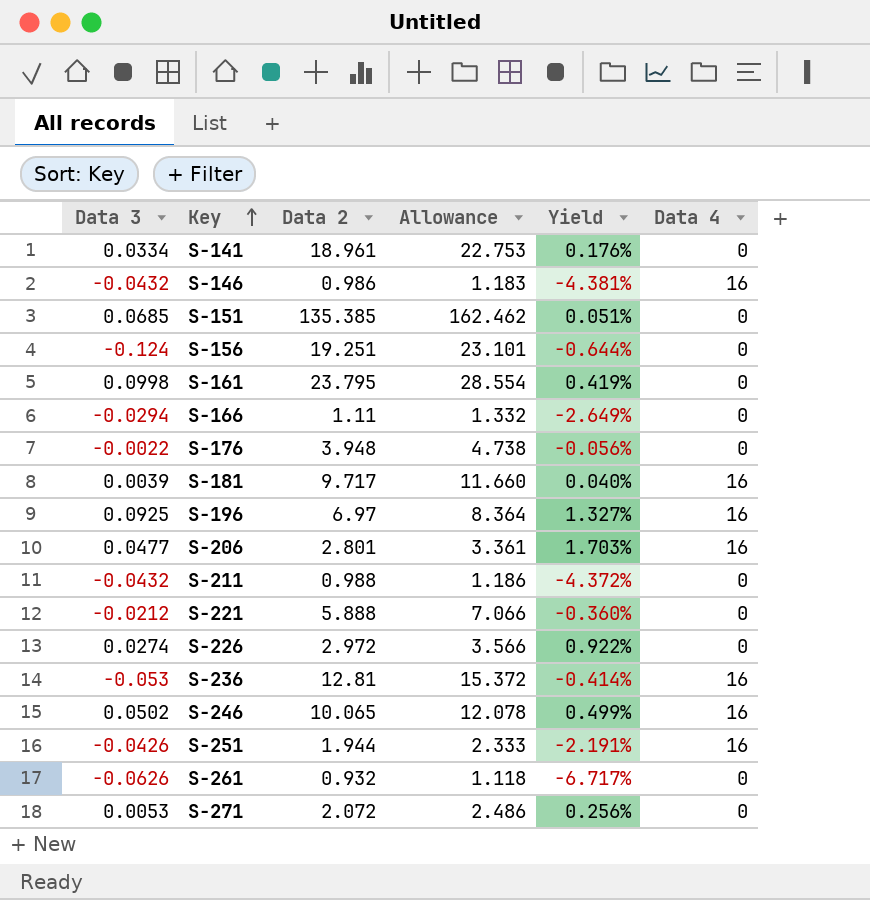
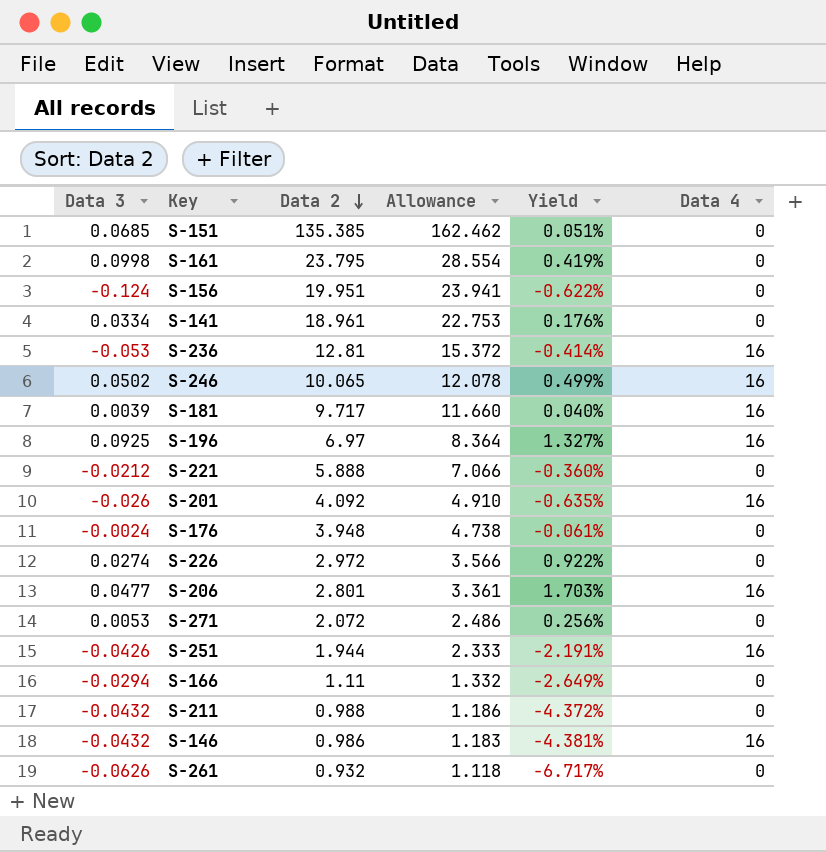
row order: Key ascending -> Data 2 descending
S-156 | Data 2: 19.251 -> 19.951
S-156 | Allowance: 23.101 -> 23.941
S-156 | Yield: -0.644% -> -0.622%
row S-201: none -> -0.026 | 4.092 | 4.910 | -0.635% | 16
S-176 | Data 3: -0.0022 -> -0.0024
S-176 | Yield: -0.056% -> -0.061%

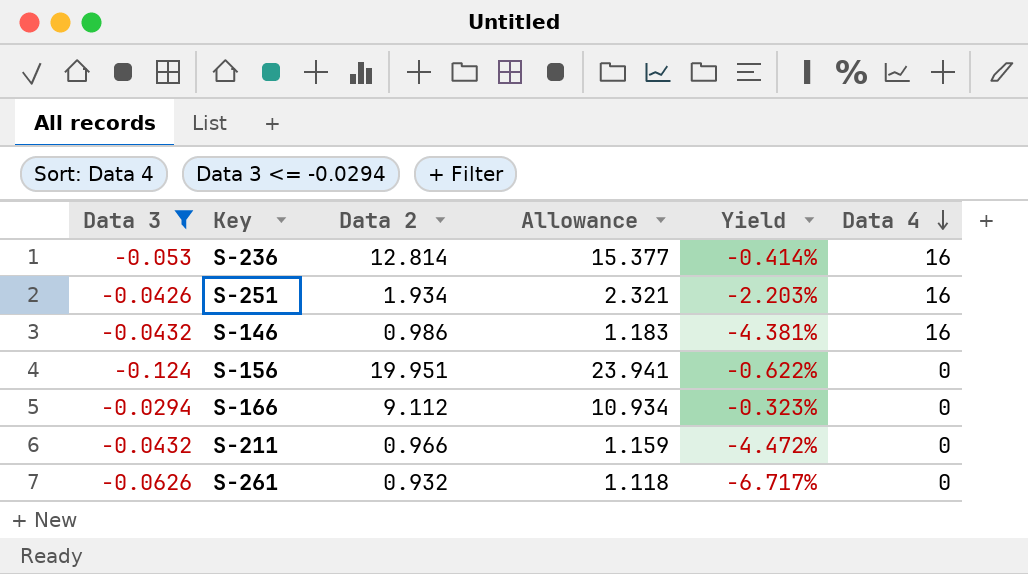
filter: none -> Data 3 <= -0.0294
row order: Data 2 descending -> Data 4 descending
S-236 | Data 2: 12.81 -> 12.814
S-236 | Allowance: 15.372 -> 15.377
S-251 | Data 2: 1.944 -> 1.934
S-251 | Allowance: 2.333 -> 2.321
S-251 | Yield: -2.191% -> -2.203%
S-166 | Data 2: 1.11 -> 9.112
S-166 | Allowance: 1.332 -> 10.934
S-166 | Yield: -2.649% -> -0.323%
S-211 | Data 2: 0.988 -> 0.966
S-211 | Allowance: 1.186 -> 1.159
S-211 | Yield: -4.372% -> -4.472%

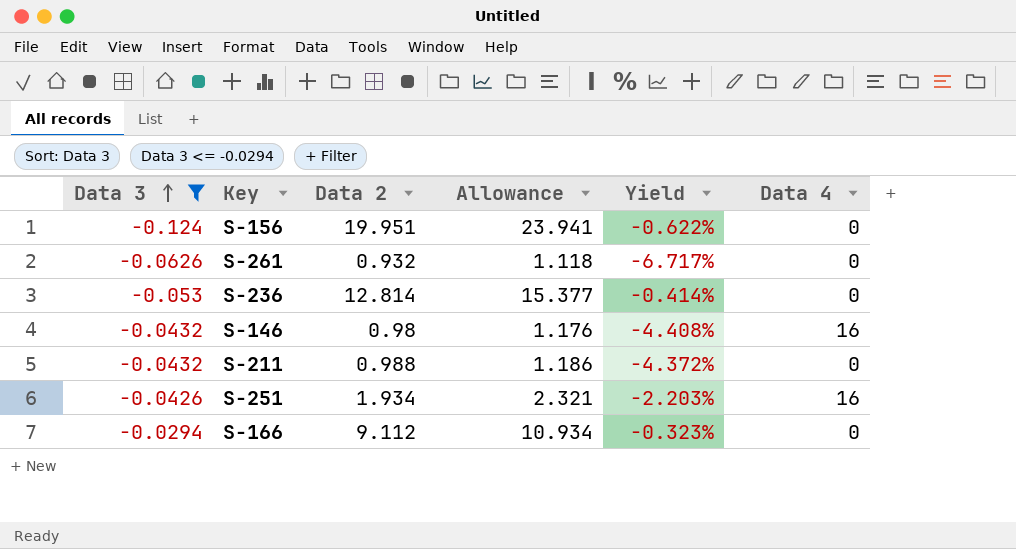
row order: Data 4 descending -> Data 3 ascending
S-236 | Data 4: 16 -> 0
S-146 | Data 2: 0.986 -> 0.98
S-146 | Allowance: 1.183 -> 1.176
S-146 | Yield: -4.381% -> -4.408%
S-211 | Data 2: 0.966 -> 0.988
S-211 | Allowance: 1.159 -> 1.186
S-211 | Yield: -4.472% -> -4.372%

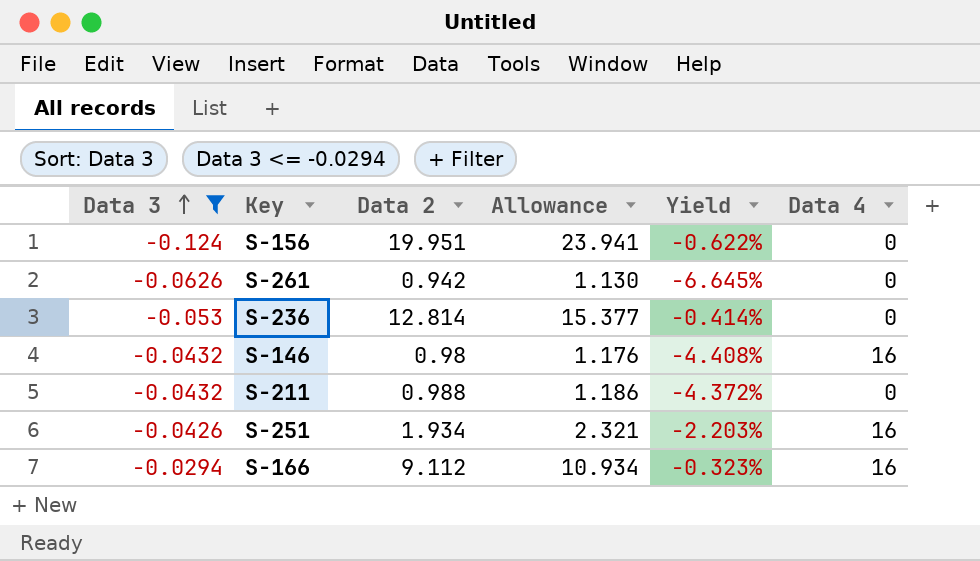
S-261 | Data 2: 0.932 -> 0.942
S-261 | Allowance: 1.118 -> 1.130
S-261 | Yield: -6.717% -> -6.645%
S-166 | Data 4: 0 -> 16

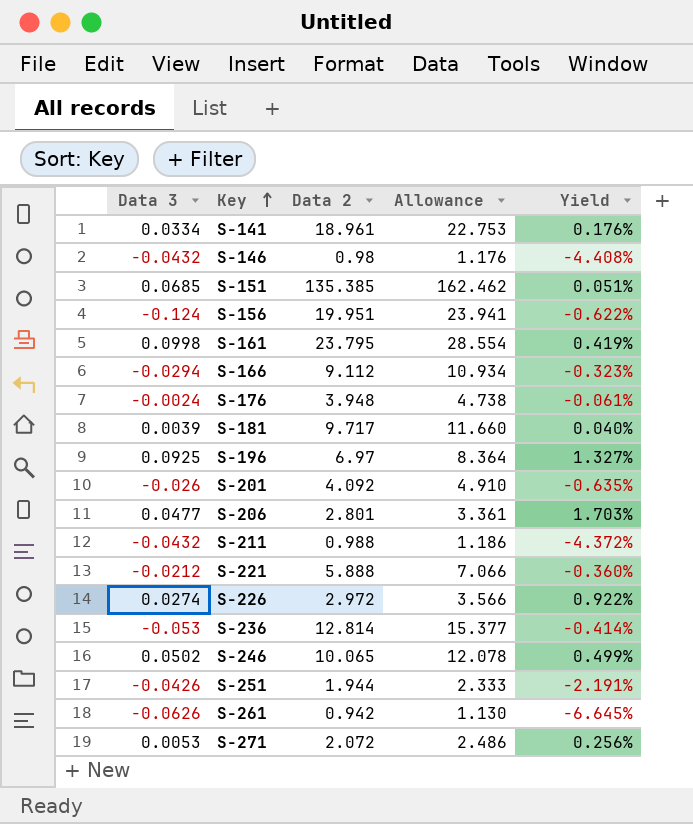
filter: Data 3 <= -0.0294 -> none
row order: Data 3 ascending -> Key ascending
column Data 4 | position: 6 -> none
S-251 | Data 2: 1.934 -> 1.944
S-251 | Allowance: 2.321 -> 2.333
S-251 | Yield: -2.203% -> -2.191%

